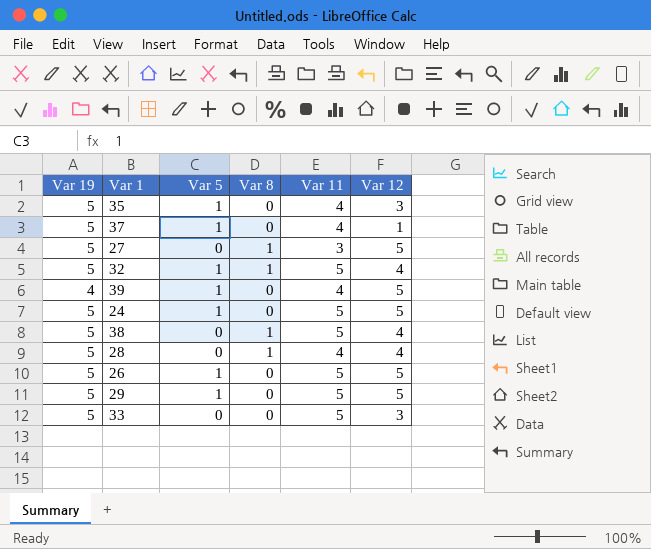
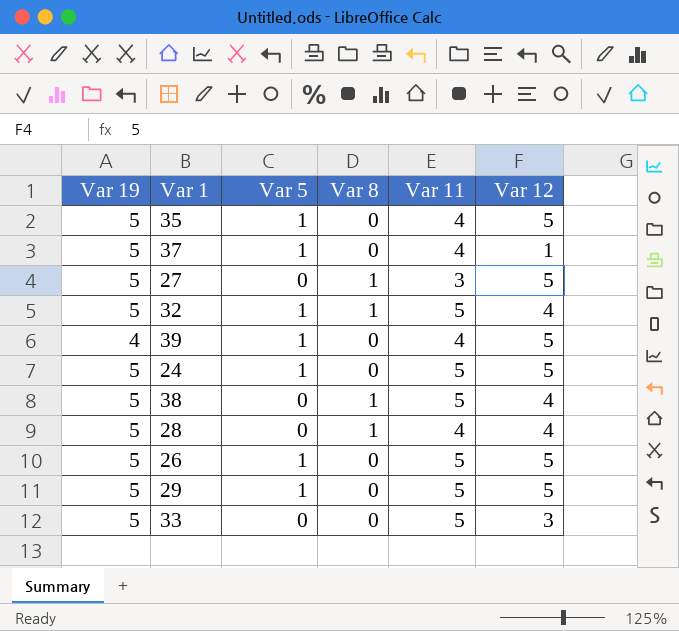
35 | Var 12: 3 -> 5

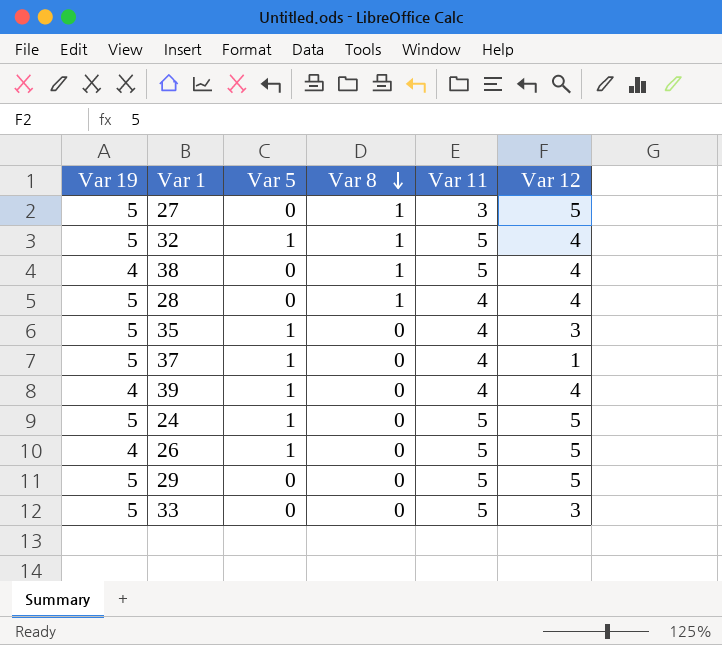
row order: none -> Var 8 descending
38 | Var 19: 5 -> 4
35 | Var 12: 5 -> 3
39 | Var 12: 5 -> 4
26 | Var 19: 5 -> 4
29 | Var 5: 1 -> 0

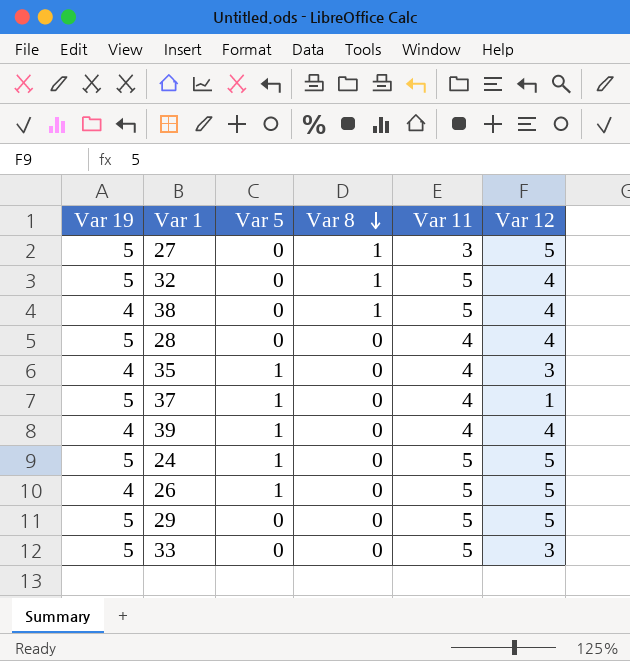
32 | Var 5: 1 -> 0
28 | Var 8: 1 -> 0
35 | Var 19: 5 -> 4

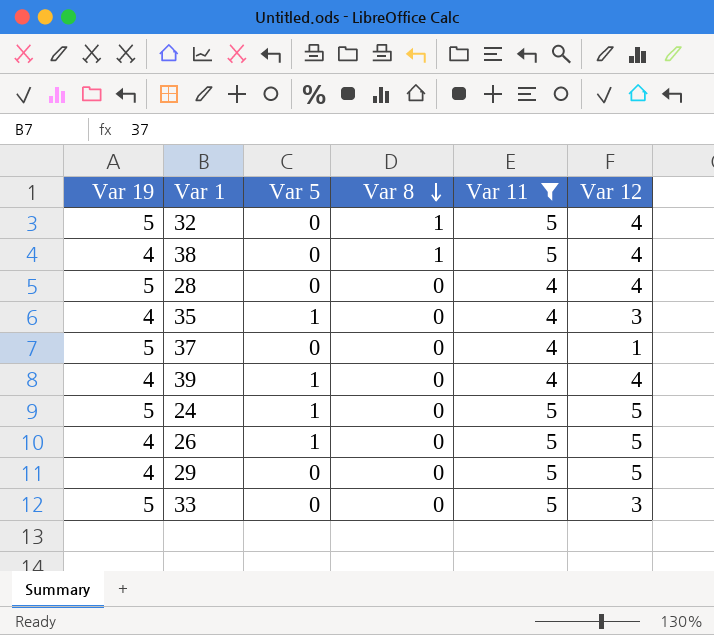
filter: none -> Var 11 != 3
37 | Var 5: 1 -> 0
29 | Var 19: 5 -> 4

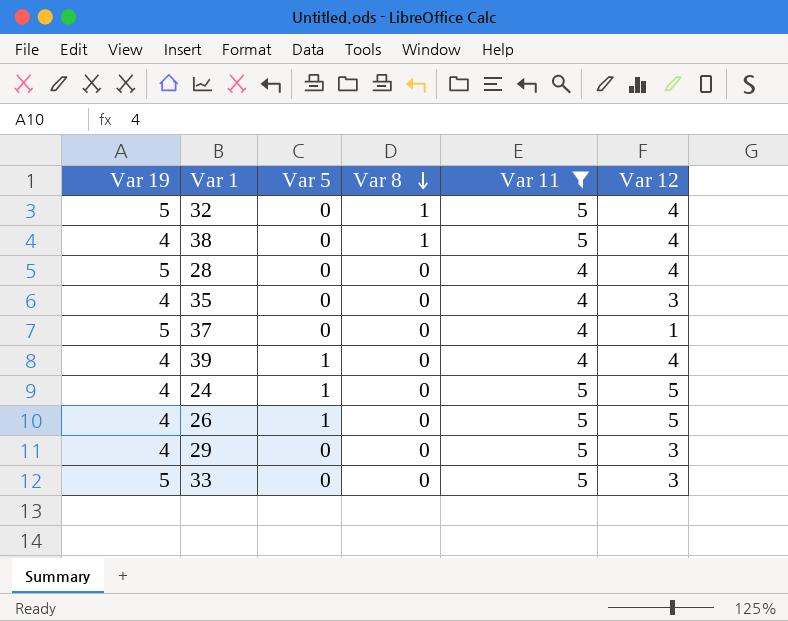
35 | Var 5: 1 -> 0
24 | Var 19: 5 -> 4
29 | Var 12: 5 -> 3

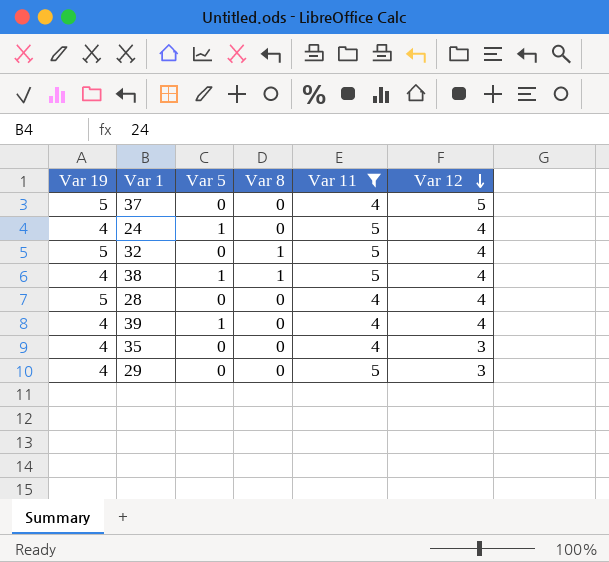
row order: Var 8 descending -> Var 12 descending
row 26: 4 | 1 | 0 | 5 | 5 -> none
row 33: 5 | 0 | 0 | 5 | 3 -> none
37 | Var 12: 1 -> 5
24 | Var 12: 5 -> 4
38 | Var 5: 0 -> 1

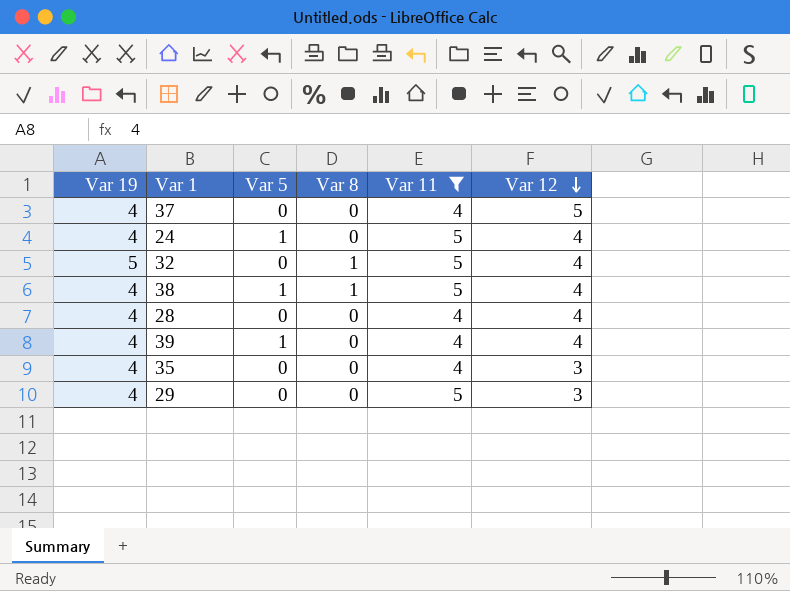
37 | Var 19: 5 -> 4
28 | Var 19: 5 -> 4

